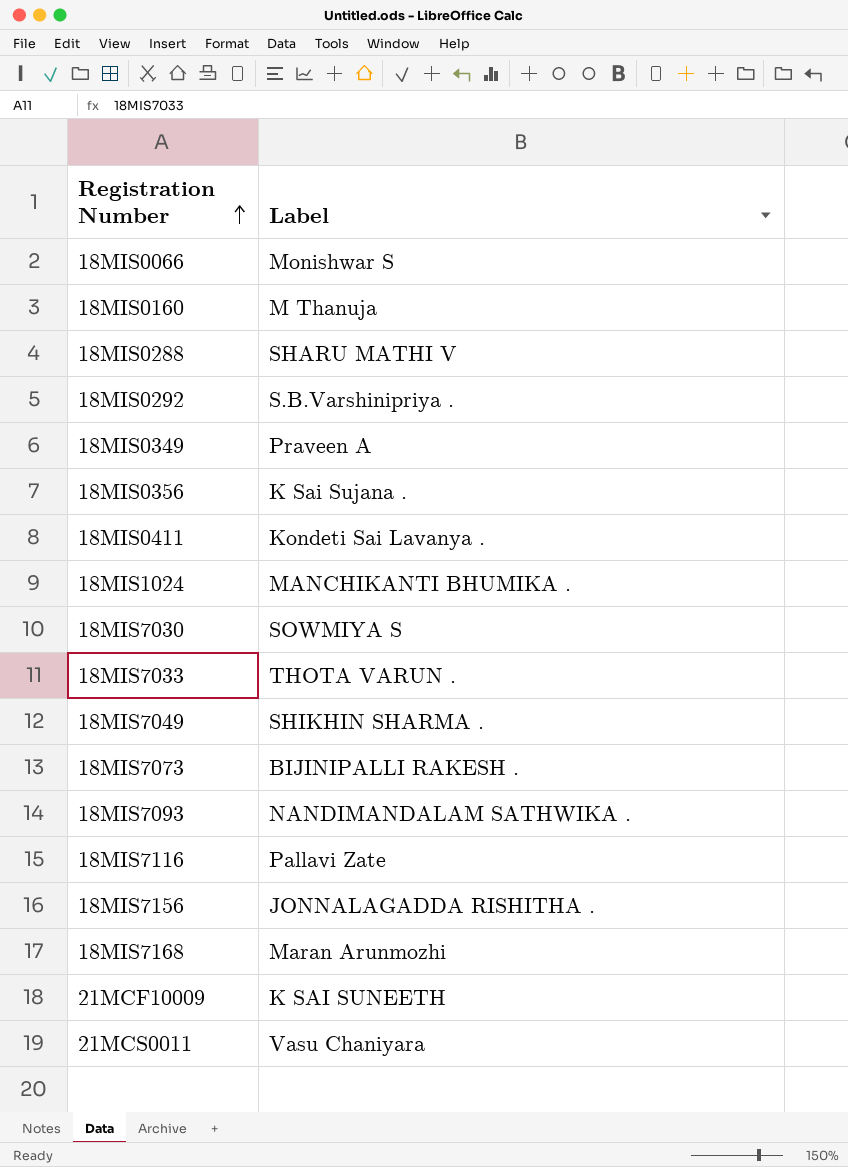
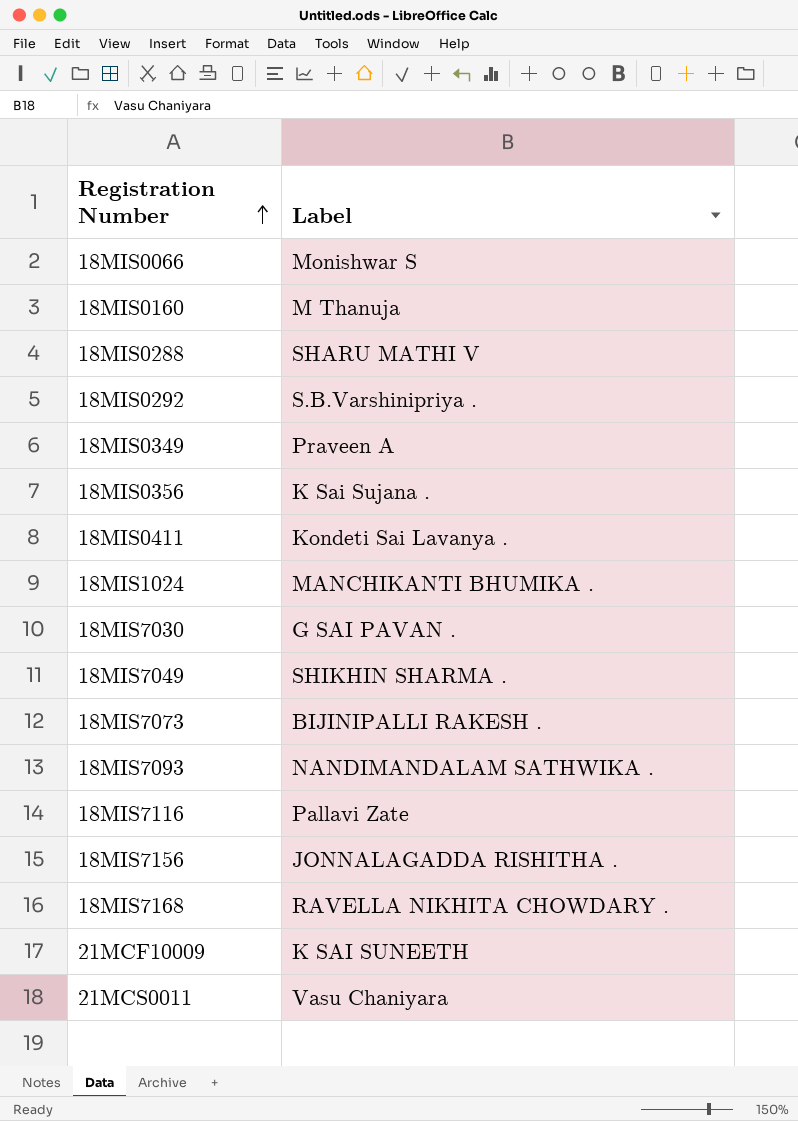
row 18MIS7033: THOTA VARUN . -> none
18MIS7030 | Label: SOWMIYA S -> G SAI PAVAN .
18MIS7168 | Label: Maran Arunmozhi -> RAVELLA NIKHITA CHOWDARY .

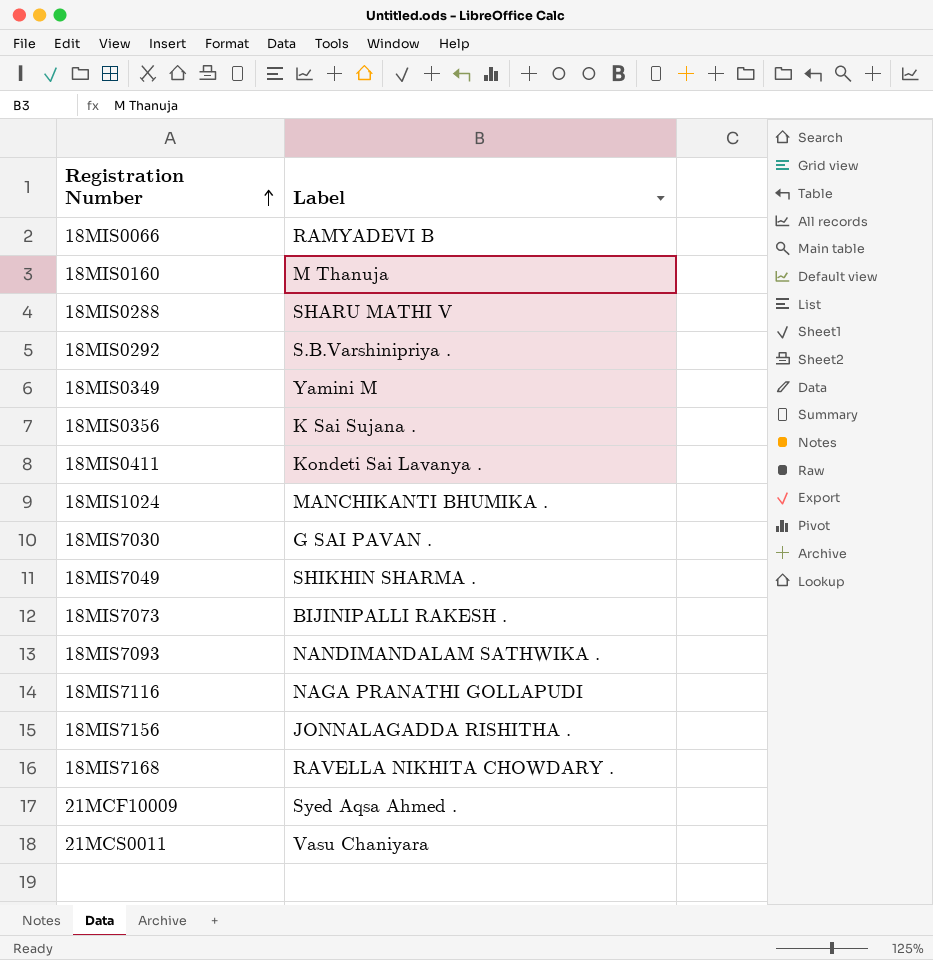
18MIS0066 | Label: Monishwar S -> RAMYADEVI B
18MIS0349 | Label: Praveen A -> Yamini M
18MIS7116 | Label: Pallavi Zate -> NAGA PRANATHI GOLLAPUDI
21MCF10009 | Label: K SAI SUNEETH -> Syed Aqsa Ahmed .

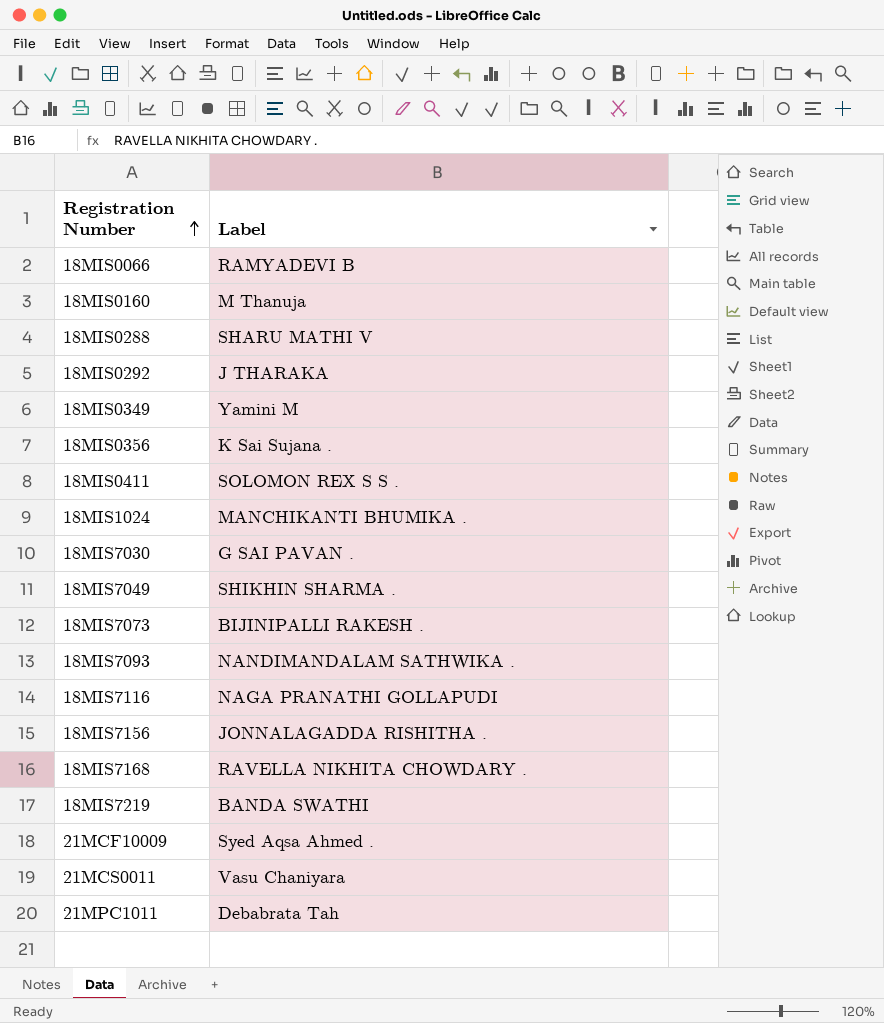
18MIS0292 | Label: S.B.Varshinipriya . -> J THARAKA
18MIS0411 | Label: Kondeti Sai Lavanya . -> SOLOMON REX S S .
row 18MIS7219: none -> BANDA SWATHI
row 21MPC1011: none -> Debabrata Tah

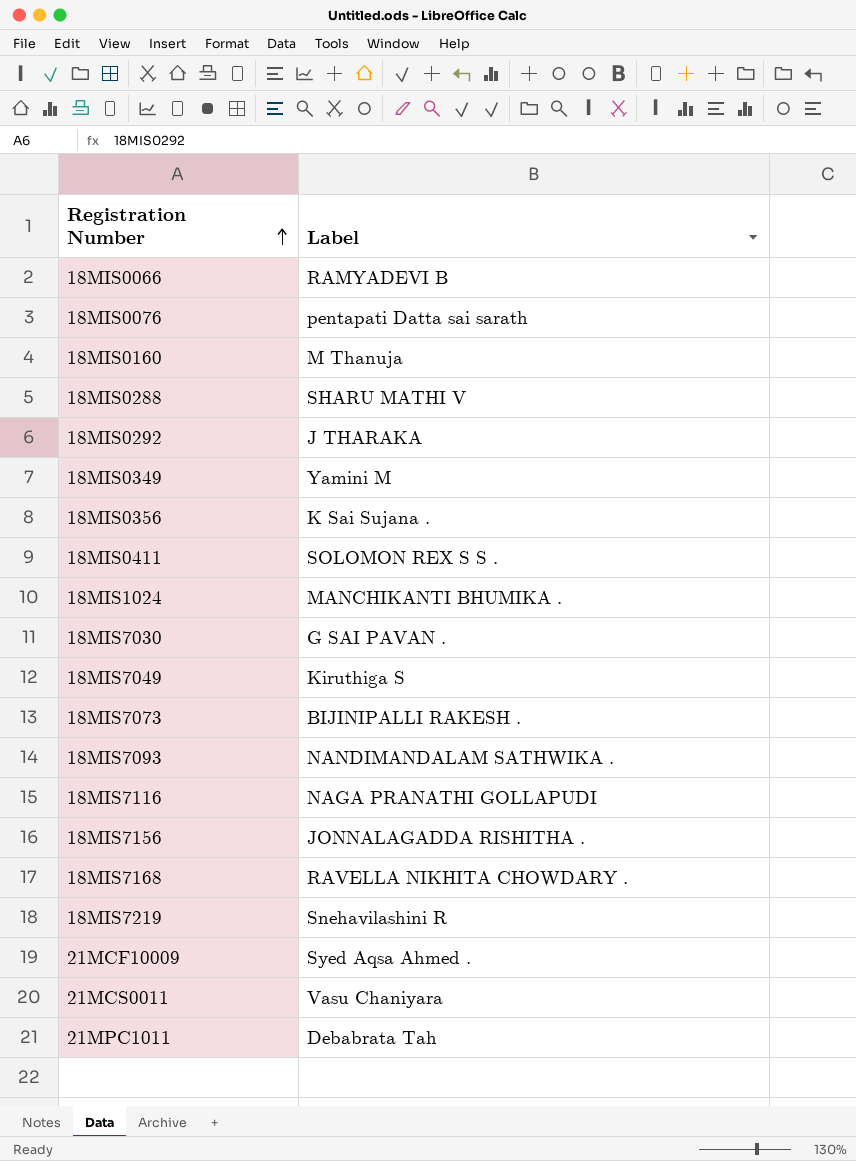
row 18MIS0076: none -> pentapati Datta sai sarath
18MIS7049 | Label: SHIKHIN SHARMA . -> Kiruthiga S
18MIS7219 | Label: BANDA SWATHI -> Snehavilashini R

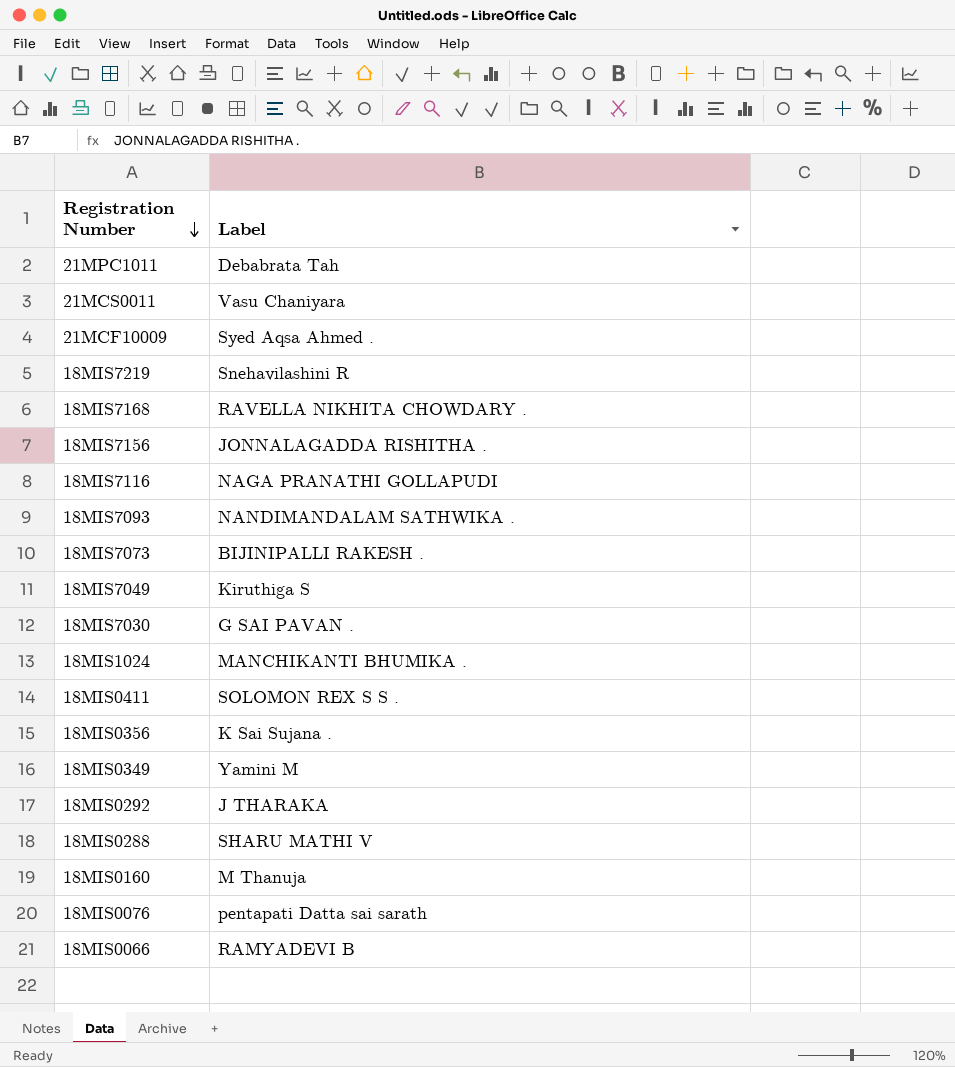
row order: Registration Number ascending -> Registration Number descending

